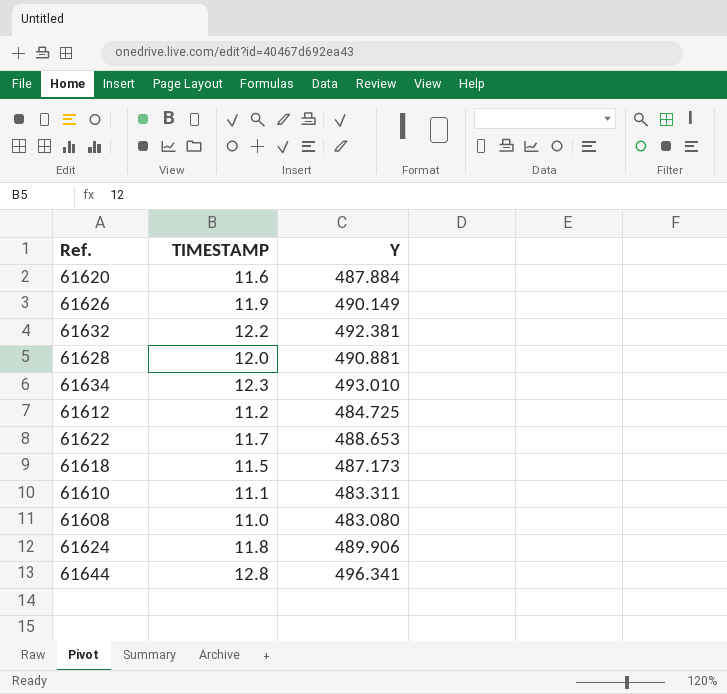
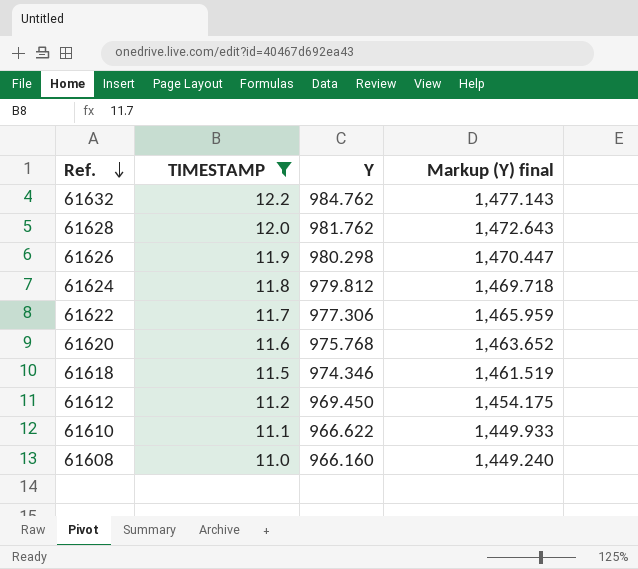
filter: none -> TIMESTAMP <= 12.2
row order: none -> Ref. descending
column Markup (Y) final | formula: none -> [Y] * 1.5
61632 | Y: 492.381 -> 984.762
61628 | Y: 490.881 -> 981.762
61626 | Y: 490.149 -> 980.298
61624 | Y: 489.906 -> 979.812
61622 | Y: 488.653 -> 977.306
61620 | Y: 487.884 -> 975.768
61618 | Y: 487.173 -> 974.346
61612 | Y: 484.725 -> 969.450
61610 | Y: 483.311 -> 966.622
61608 | Y: 483.080 -> 966.160

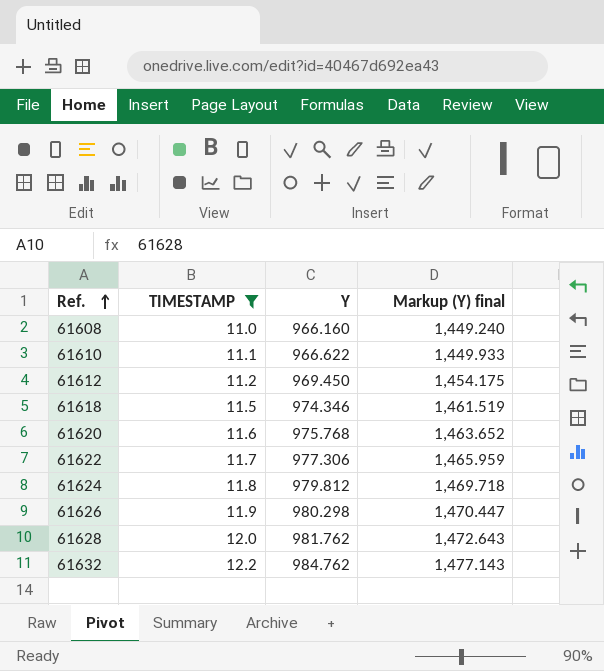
row order: Ref. descending -> Ref. ascending

